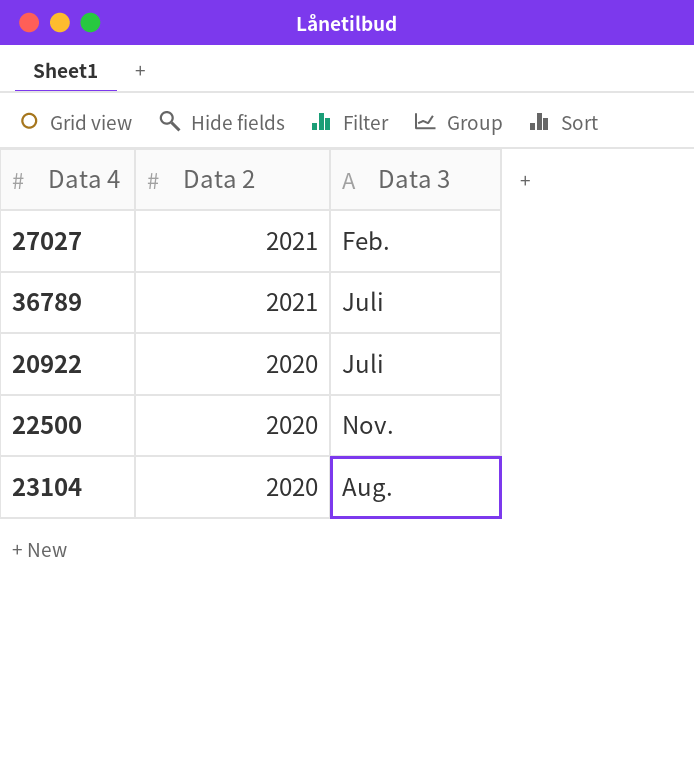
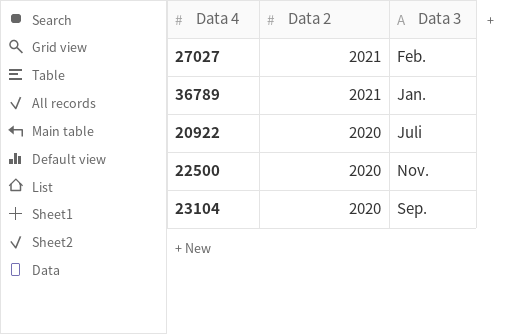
36789 | Data 3: Juli -> Jan.
23104 | Data 3: Aug. -> Sep.

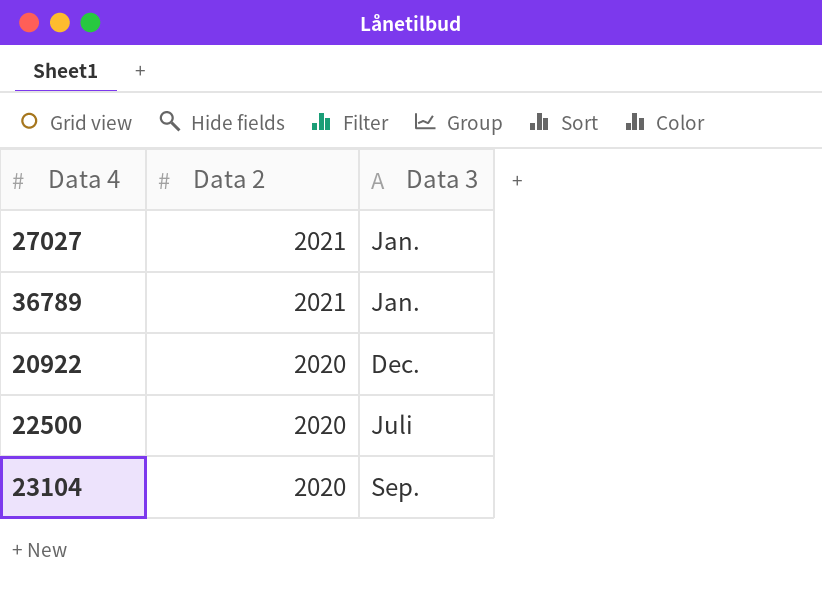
27027 | Data 3: Feb. -> Jan.
20922 | Data 3: Juli -> Dec.
22500 | Data 3: Nov. -> Juli

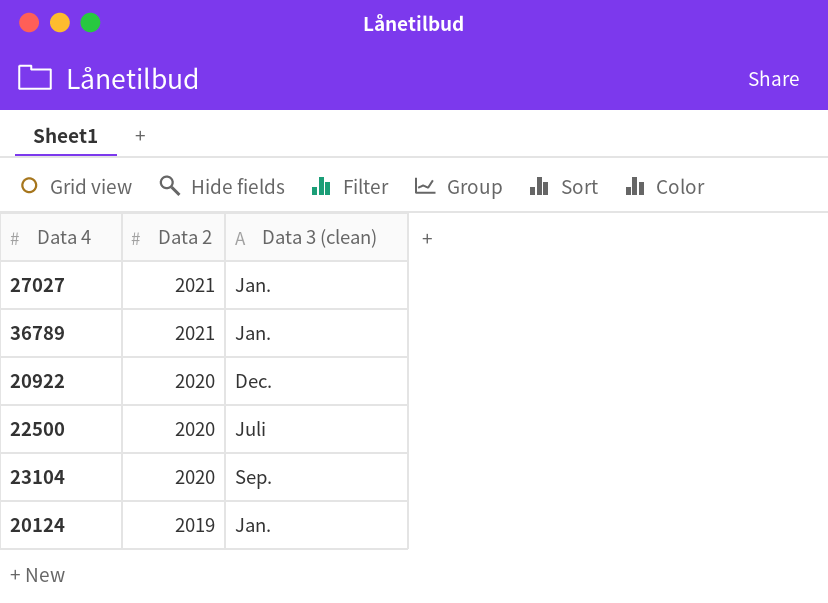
column name: Data 3 -> Data 3 (clean)
row 20124: none -> 2019 | Jan.

